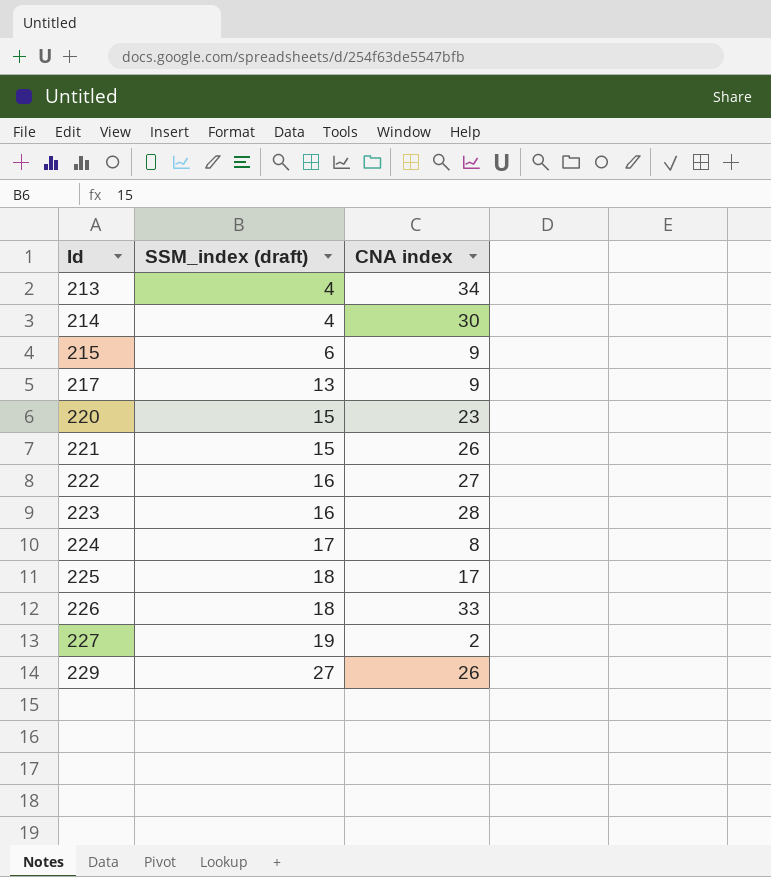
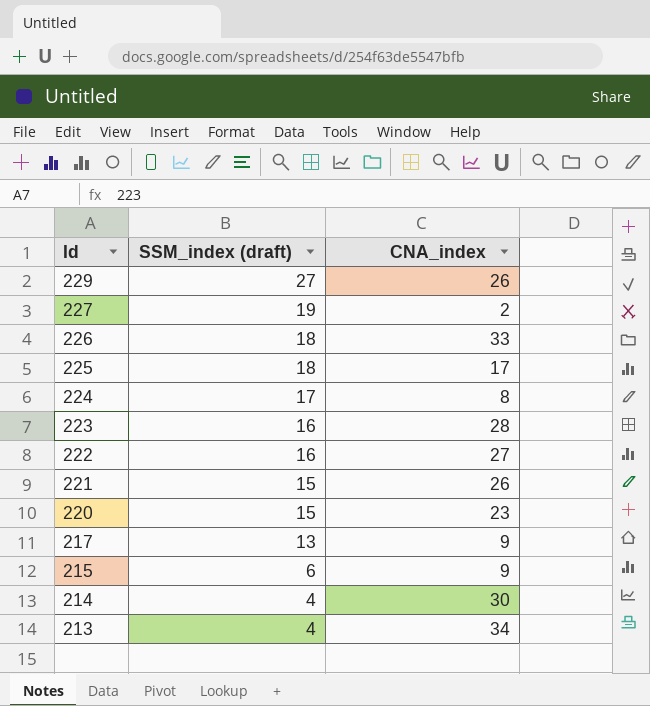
row order: Id ascending -> Id descending
column name: CNA index -> CNA_index

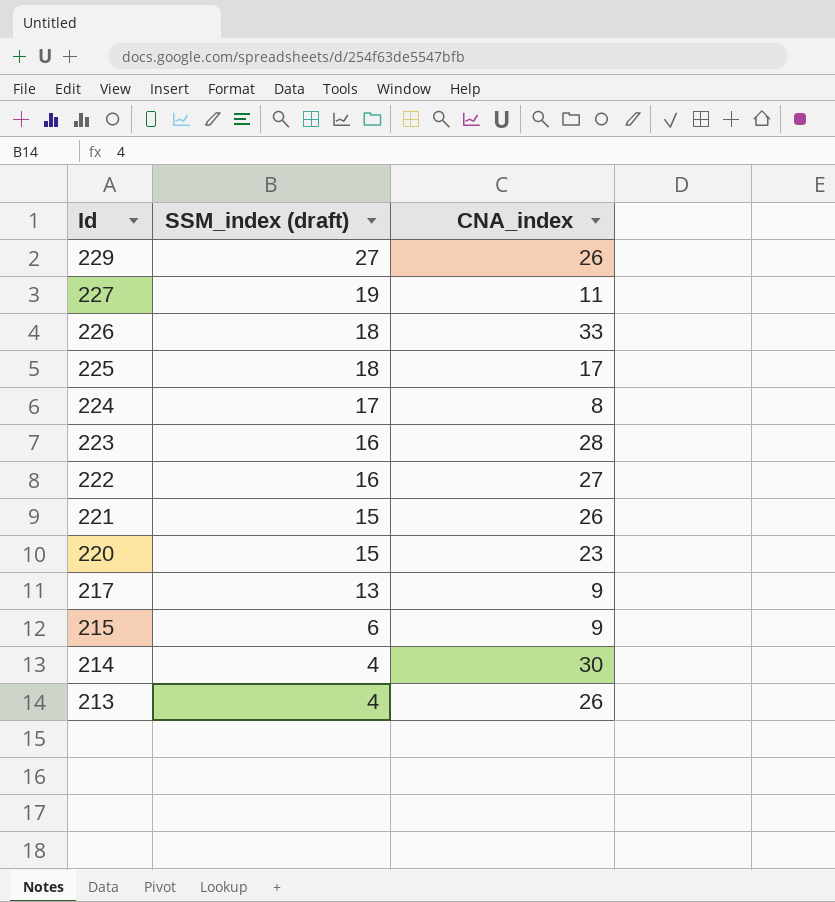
227 | CNA_index: 2 -> 11
213 | CNA_index: 34 -> 26

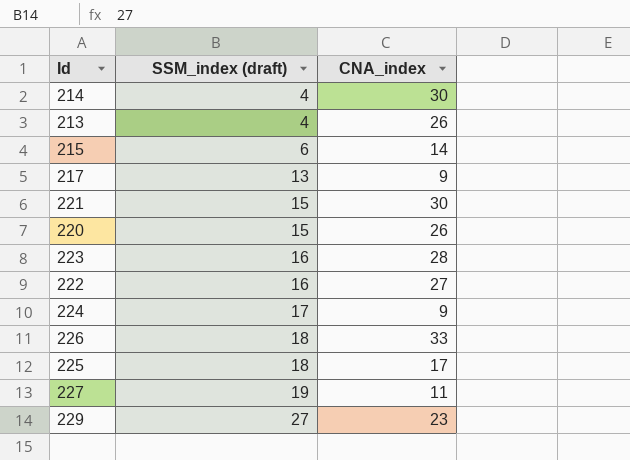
row order: Id descending -> SSM_index (draft) ascending
215 | CNA_index: 9 -> 14
221 | CNA_index: 26 -> 30
220 | CNA_index: 23 -> 26
224 | CNA_index: 8 -> 9
229 | CNA_index: 26 -> 23

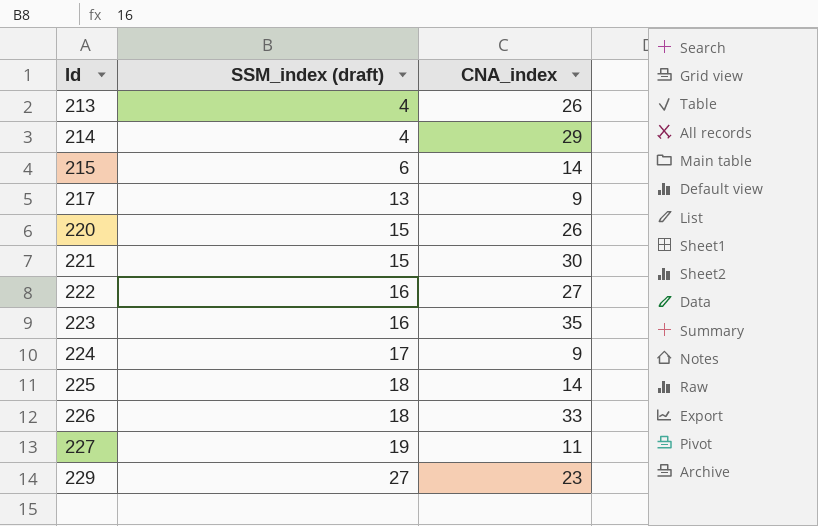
row order: SSM_index (draft) ascending -> Id ascending
214 | CNA_index: 30 -> 29
223 | CNA_index: 28 -> 35
225 | CNA_index: 17 -> 14

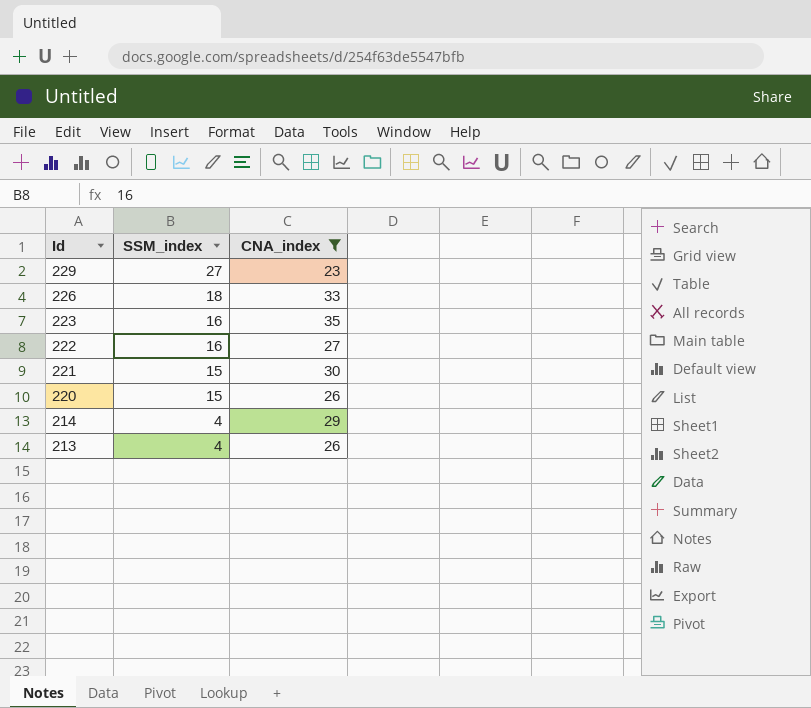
filter: none -> CNA_index >= 23
row order: Id ascending -> Id descending
column name: SSM_index (draft) -> SSM_index

